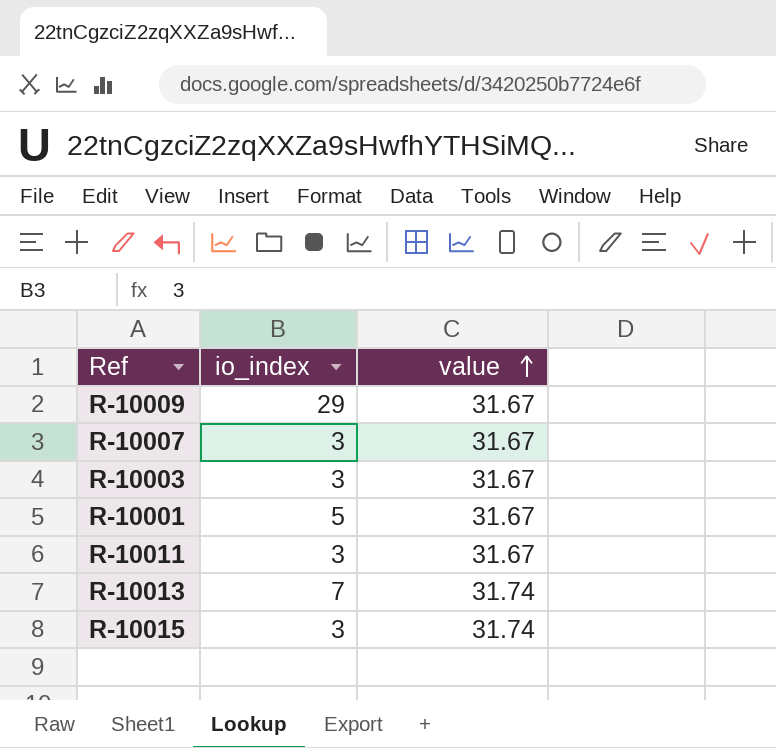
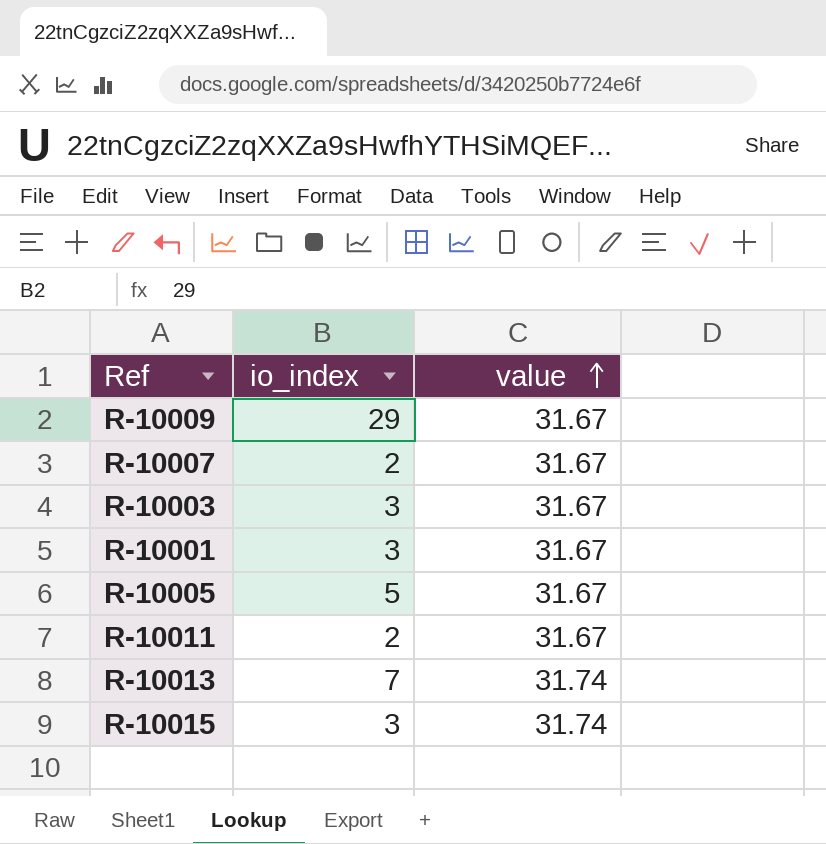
R-10007 | io_index: 3 -> 2
R-10001 | io_index: 5 -> 3
row R-10005: none -> 5 | 31.67
R-10011 | io_index: 3 -> 2

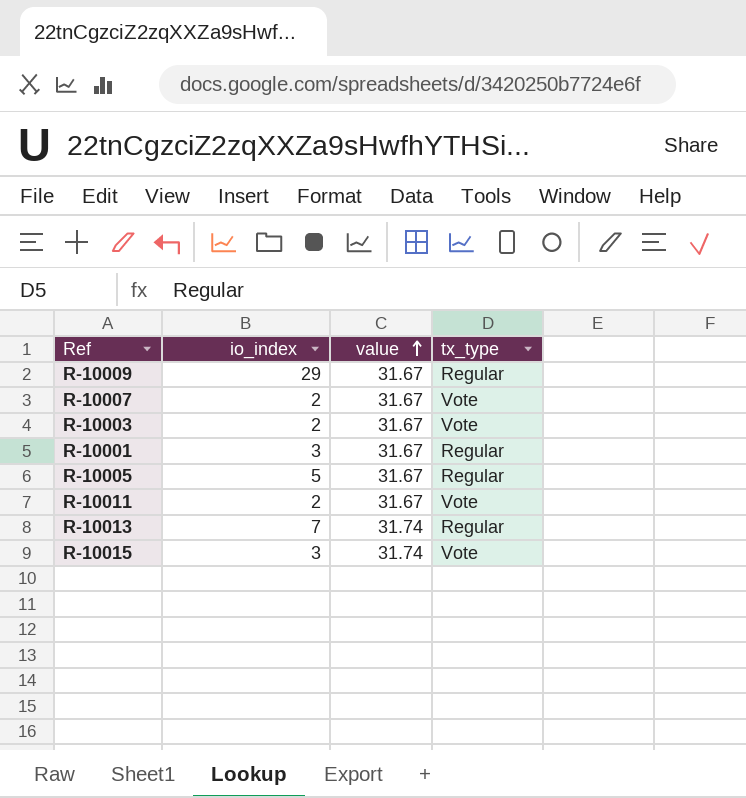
column tx_type | position: none -> 4
R-10003 | io_index: 3 -> 2

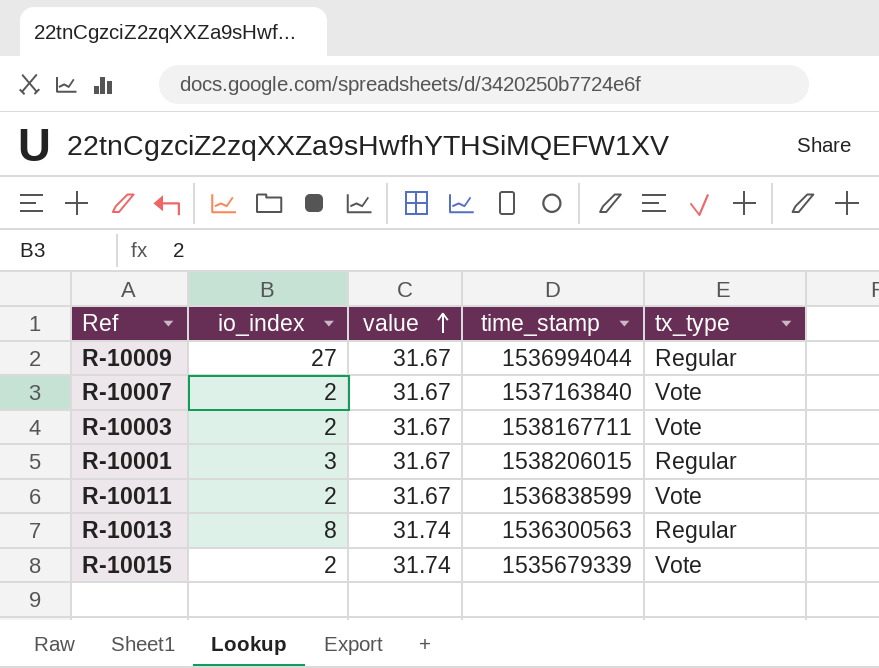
column time_stamp | position: none -> 4
row R-10005: 5 | 31.67 | Regular -> none
R-10009 | io_index: 29 -> 27
R-10013 | io_index: 7 -> 8
R-10015 | io_index: 3 -> 2

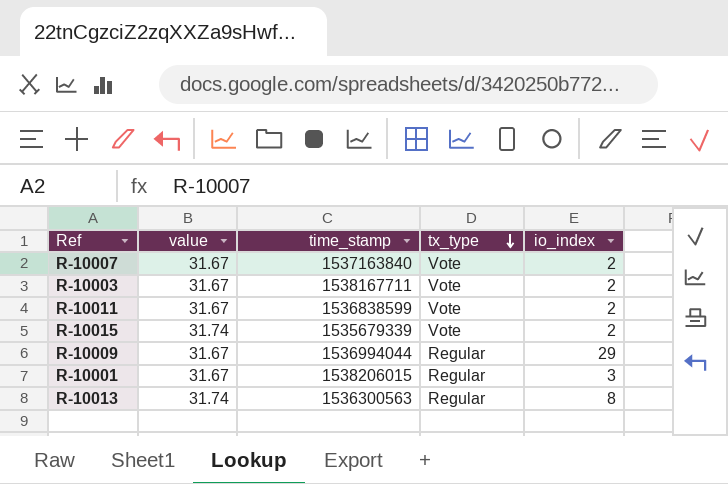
row order: value ascending -> tx_type descending
column io_index | position: 2 -> 5
R-10009 | io_index: 27 -> 29

